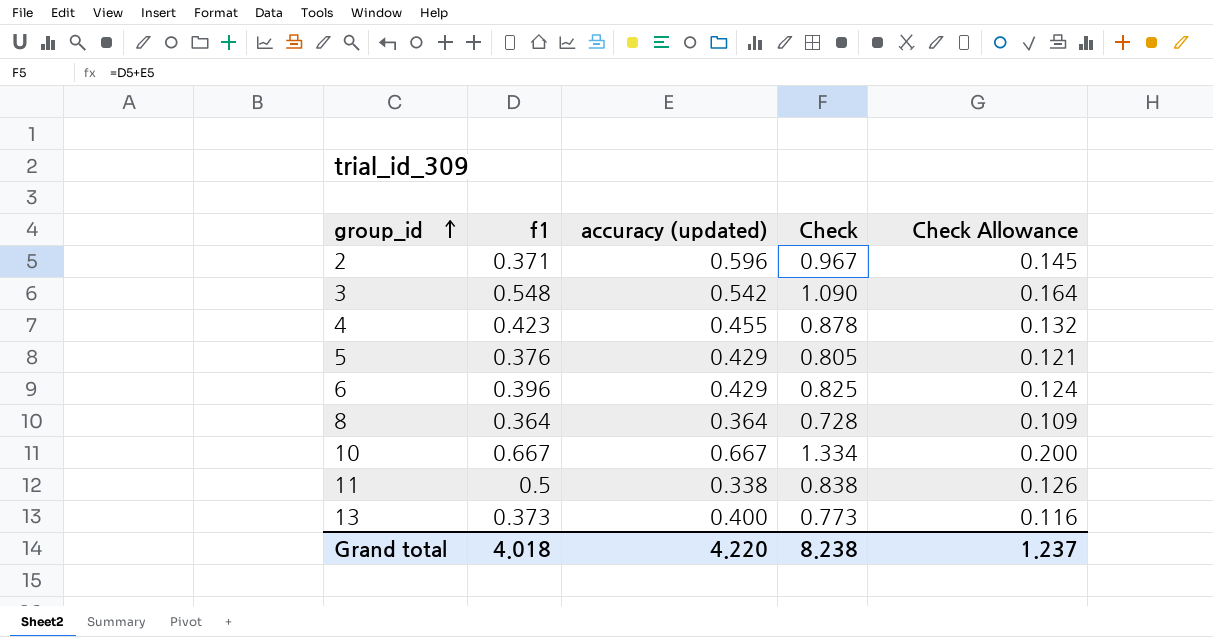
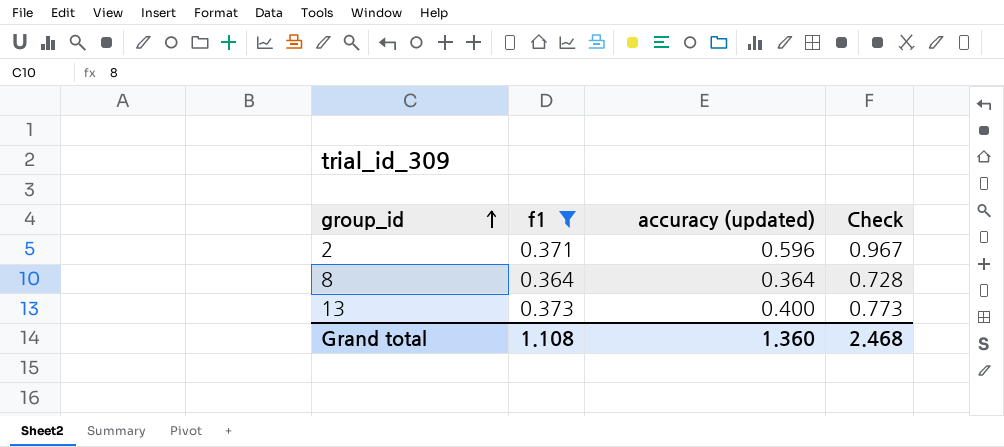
filter: none -> f1 <= 0.373
column Check Allowance | formula: [Check] * 0.15 -> none
Grand total | f1: 4.018 -> 1.108
Grand total | accuracy (updated): 4.220 -> 1.360
Grand total | Check: 8.238 -> 2.468

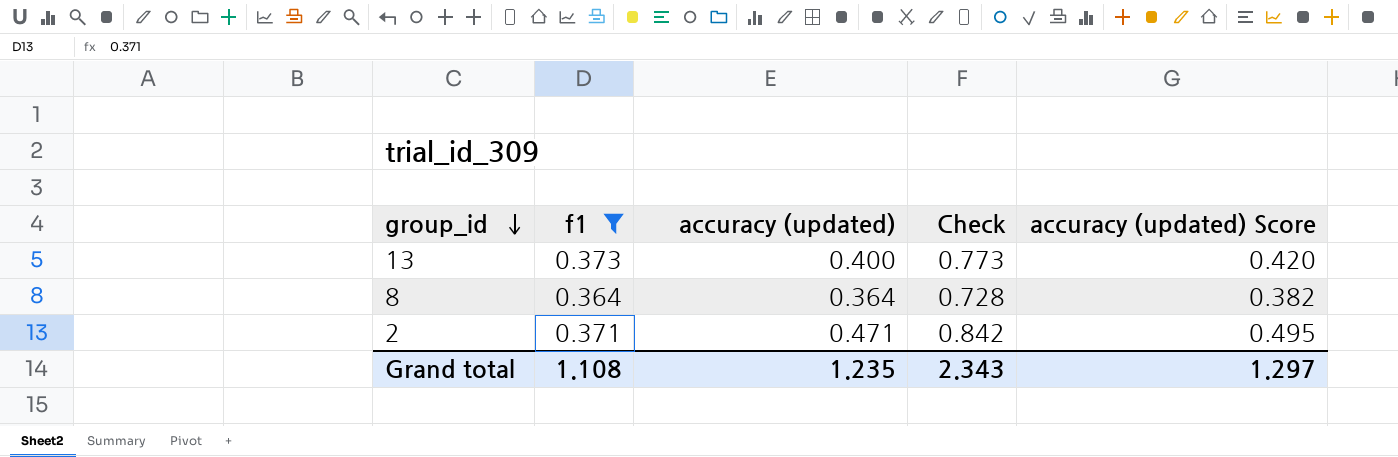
row order: group_id ascending -> group_id descending
column accuracy (updated) Score | formula: none -> [accuracy (updated)] * 1.05
2 | accuracy (updated): 0.596 -> 0.471
2 | Check: 0.967 -> 0.842
Grand total | accuracy (updated): 1.360 -> 1.235
Grand total | Check: 2.468 -> 2.343

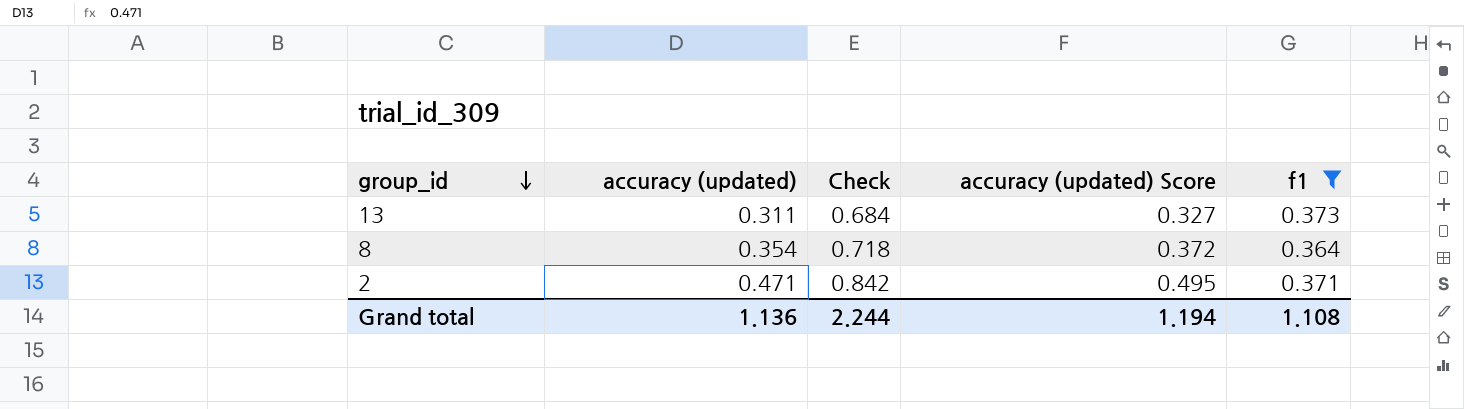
column f1 | position: 2 -> 5
13 | accuracy (updated): 0.400 -> 0.311
13 | Check: 0.773 -> 0.684
13 | accuracy (updated) Score: 0.420 -> 0.327
8 | accuracy (updated): 0.364 -> 0.354
8 | Check: 0.728 -> 0.718
8 | accuracy (updated) Score: 0.382 -> 0.372
Grand total | accuracy (updated): 1.235 -> 1.136
Grand total | Check: 2.343 -> 2.244
Grand total | accuracy (updated) Score: 1.297 -> 1.194

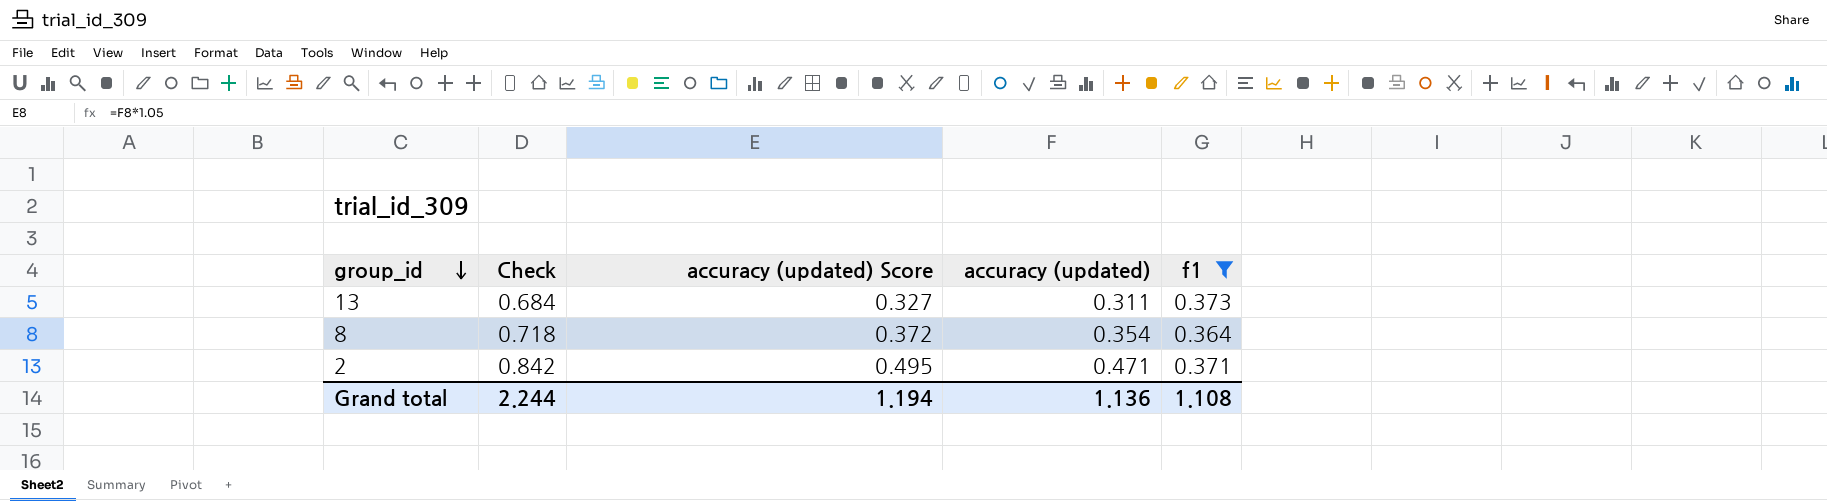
column accuracy (updated) | position: 2 -> 4

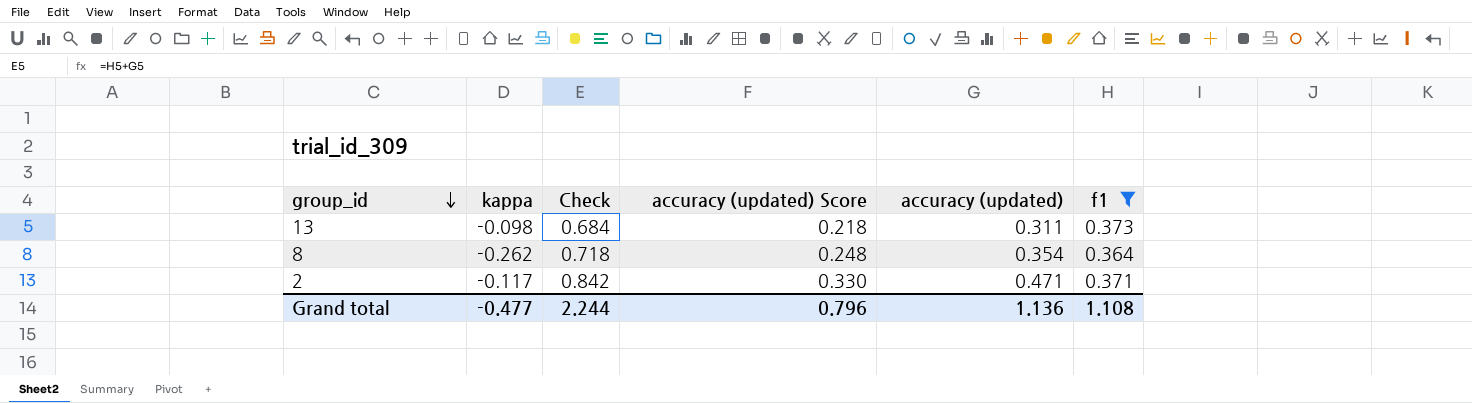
column kappa | position: none -> 2
column accuracy (updated) Score | formula: [accuracy (updated)] * 1.05 -> [accuracy (updated)] * 0.7
Grand total | accuracy (updated) Score: 1.194 -> 0.796

